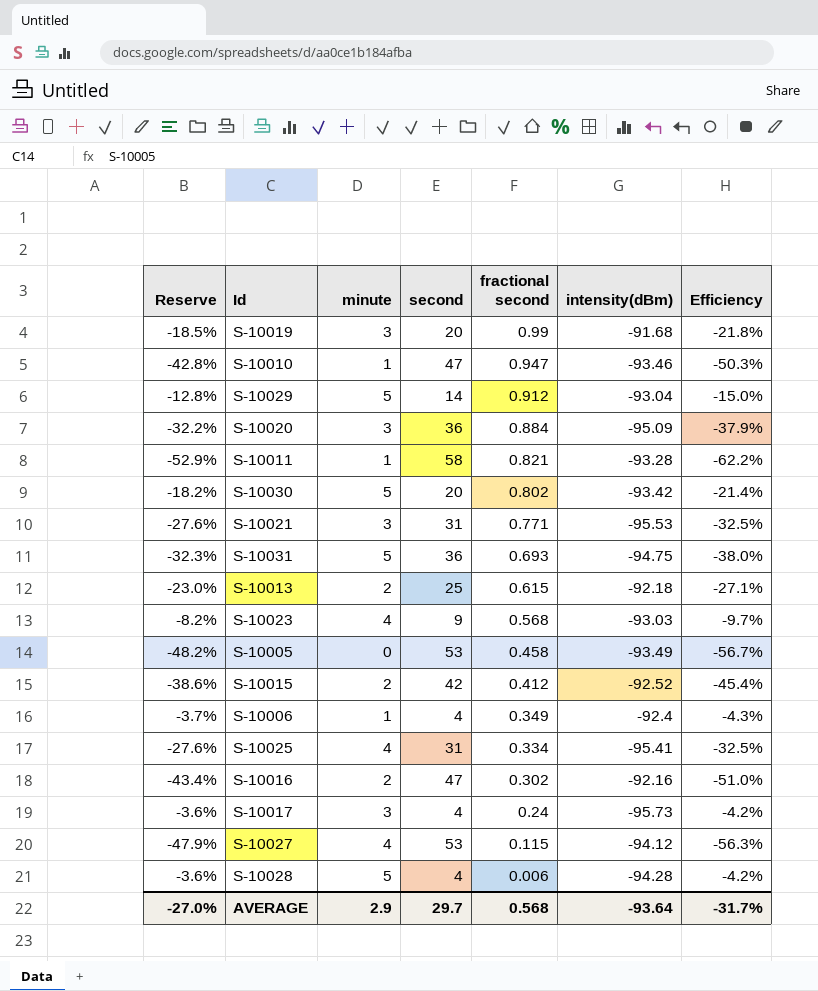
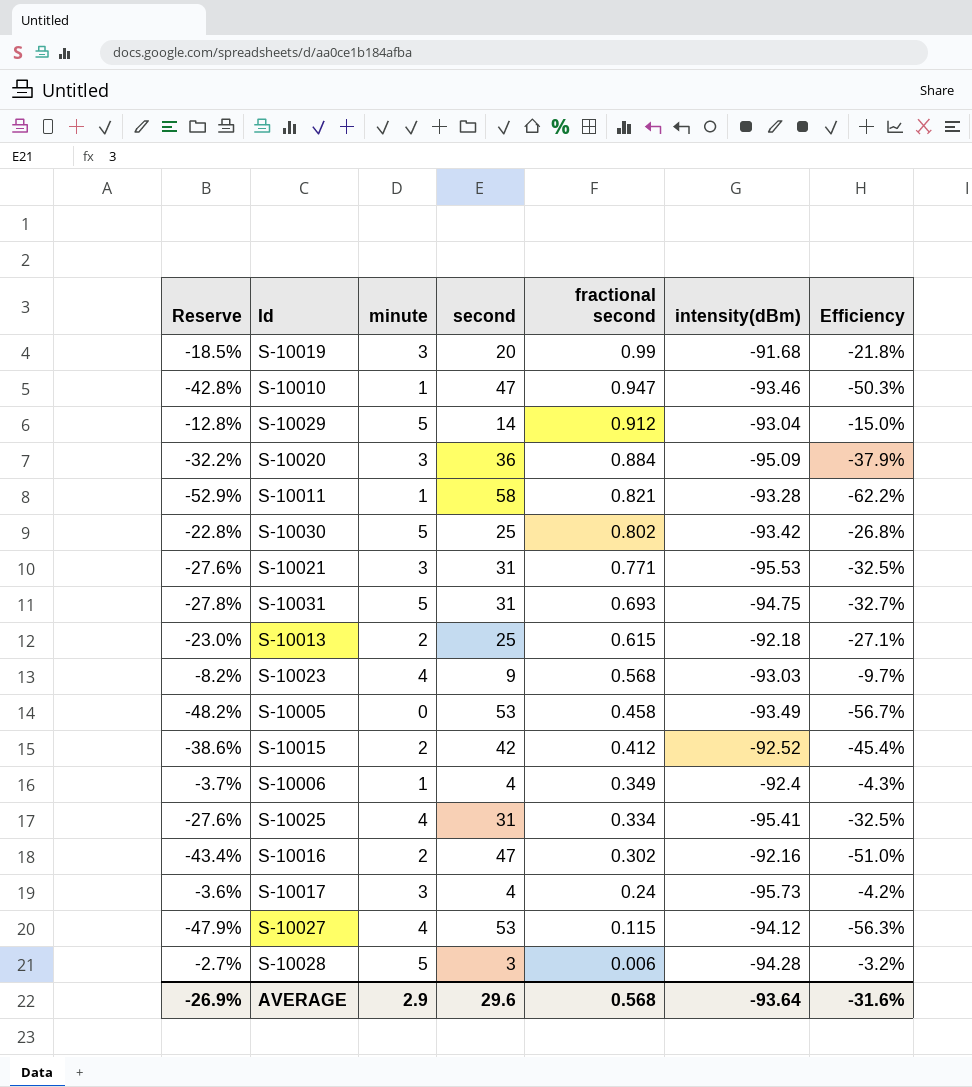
S-10030 | Reserve: -18.2% -> -22.8%
S-10030 | second: 20 -> 25
S-10030 | Efficiency: -21.4% -> -26.8%
S-10031 | Reserve: -32.3% -> -27.8%
S-10031 | second: 36 -> 31
S-10031 | Efficiency: -38.0% -> -32.7%
S-10028 | Reserve: -3.6% -> -2.7%
S-10028 | second: 4 -> 3
S-10028 | Efficiency: -4.2% -> -3.2%
AVERAGE | Reserve: -27.0% -> -26.9%
AVERAGE | second: 29.7 -> 29.6
AVERAGE | Efficiency: -31.7% -> -31.6%

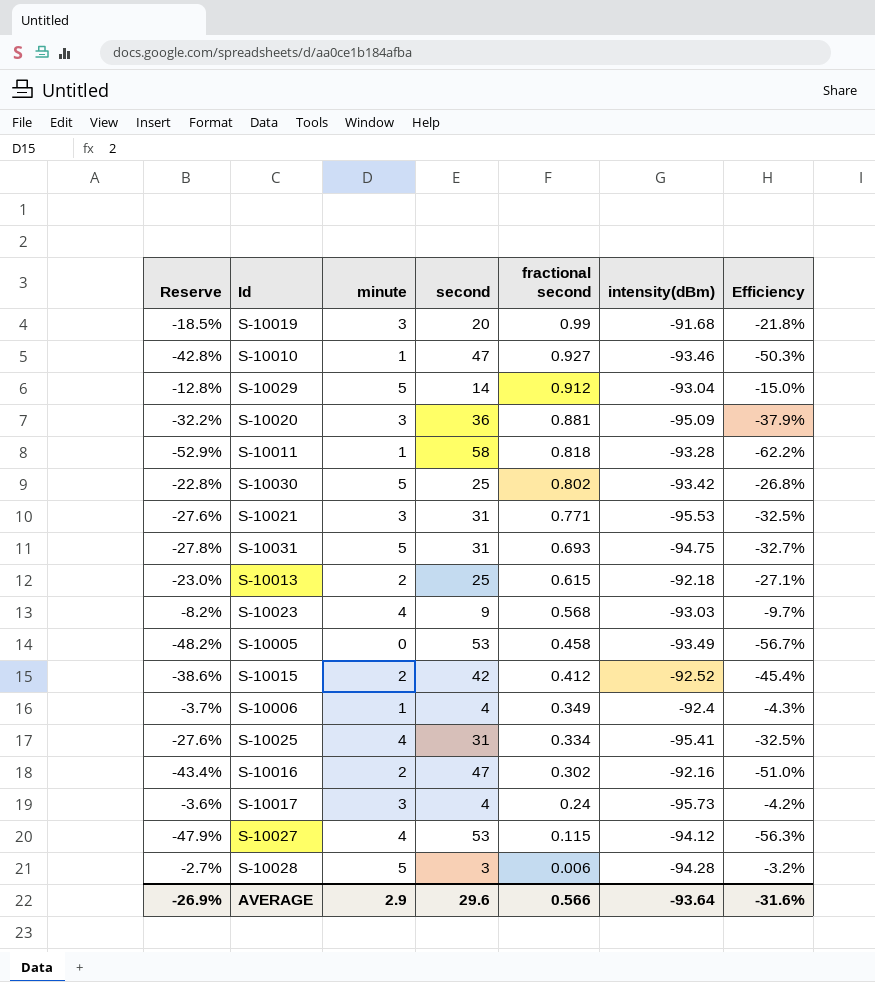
S-10010 | fractional second: 0.947 -> 0.927
S-10020 | fractional second: 0.884 -> 0.881
S-10011 | fractional second: 0.821 -> 0.818
AVERAGE | fractional second: 0.568 -> 0.566

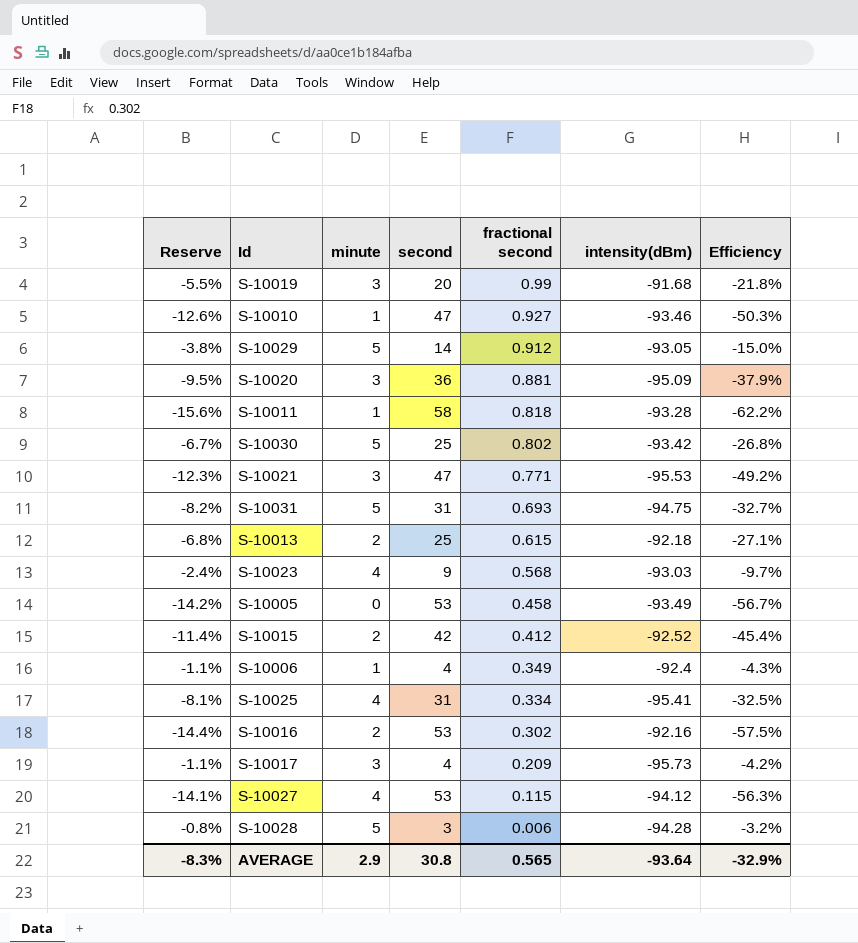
column Reserve | formula: [Efficiency] * 0.85 -> [Efficiency] * 0.25
S-10029 | intensity(dBm): -93.04 -> -93.05
S-10021 | second: 31 -> 47
S-10021 | Efficiency: -32.5% -> -49.2%
S-10016 | second: 47 -> 53
S-10016 | Efficiency: -51.0% -> -57.5%
S-10017 | fractional second: 0.24 -> 0.209
AVERAGE | Reserve: -26.9% -> -8.3%
AVERAGE | second: 29.6 -> 30.8
AVERAGE | fractional second: 0.566 -> 0.565
AVERAGE | Efficiency: -31.6% -> -32.9%

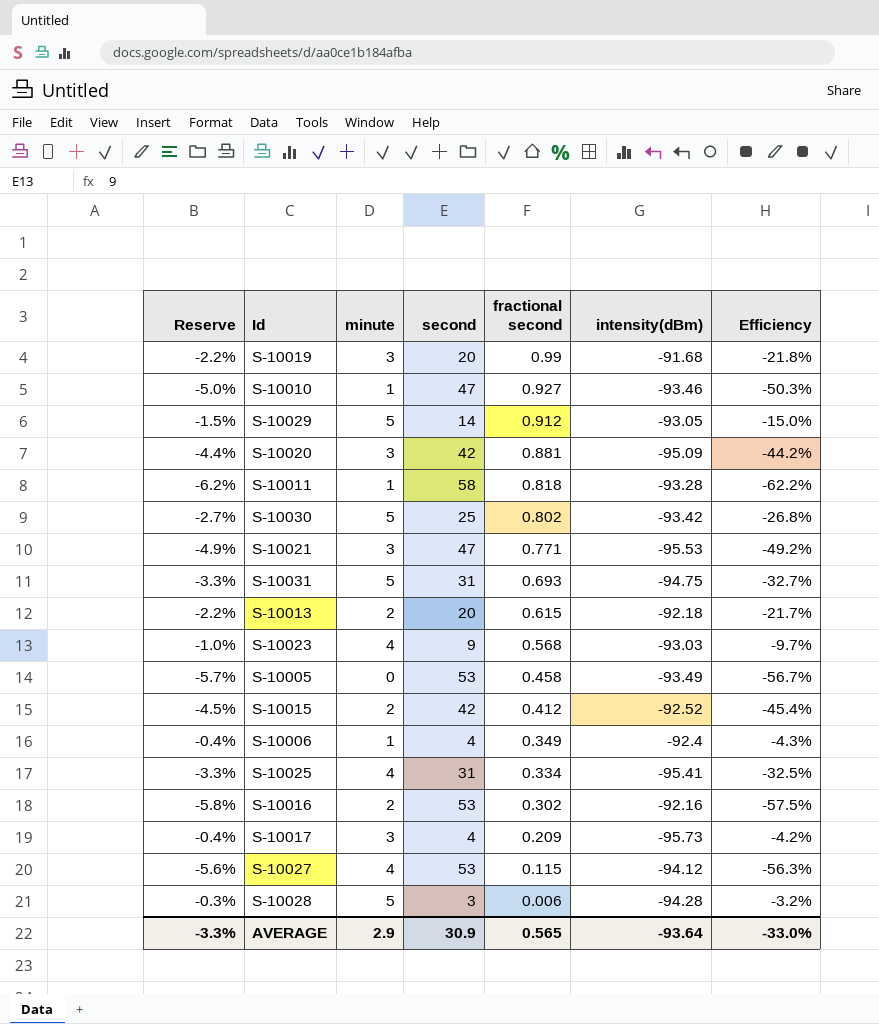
column Reserve | formula: [Efficiency] * 0.25 -> [Efficiency] * 0.1
S-10020 | second: 36 -> 42
S-10020 | Efficiency: -37.9% -> -44.2%
S-10013 | second: 25 -> 20
S-10013 | Efficiency: -27.1% -> -21.7%
AVERAGE | Reserve: -8.3% -> -3.3%
AVERAGE | second: 30.8 -> 30.9
AVERAGE | Efficiency: -32.9% -> -33.0%

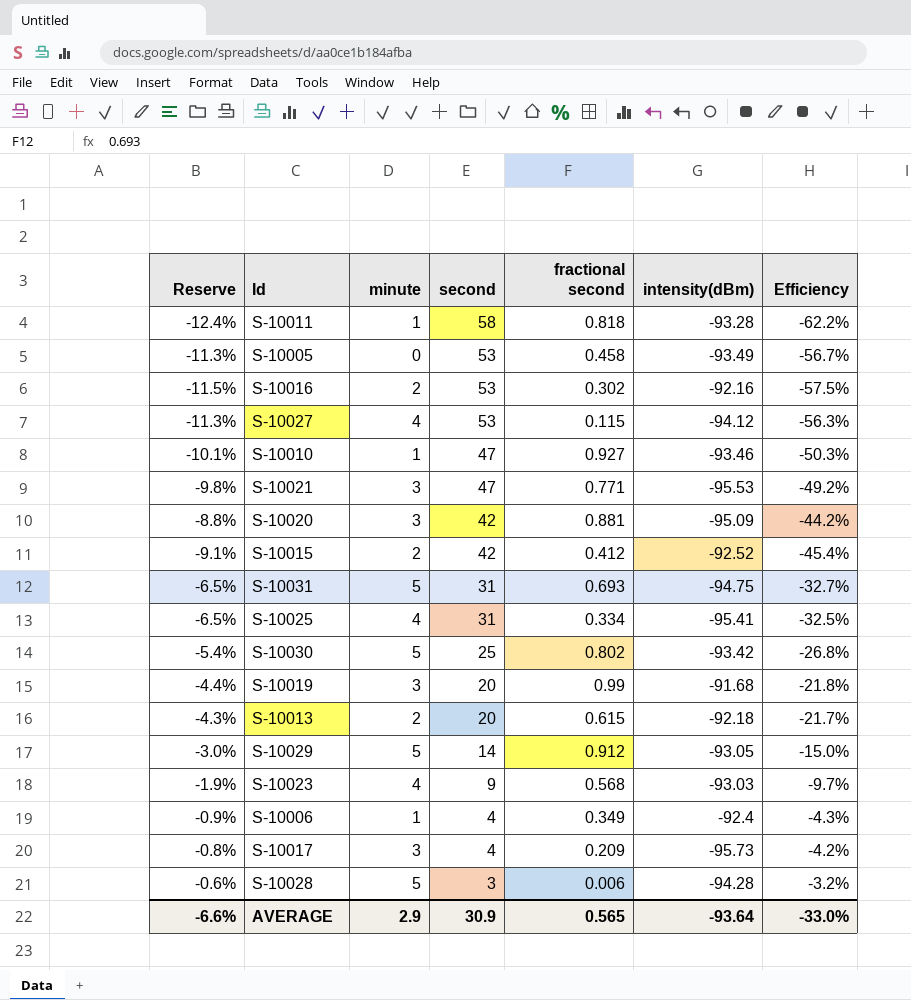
row order: fractional second descending -> second descending
column Reserve | formula: [Efficiency] * 0.1 -> [Efficiency] * 0.2
AVERAGE | Reserve: -3.3% -> -6.6%

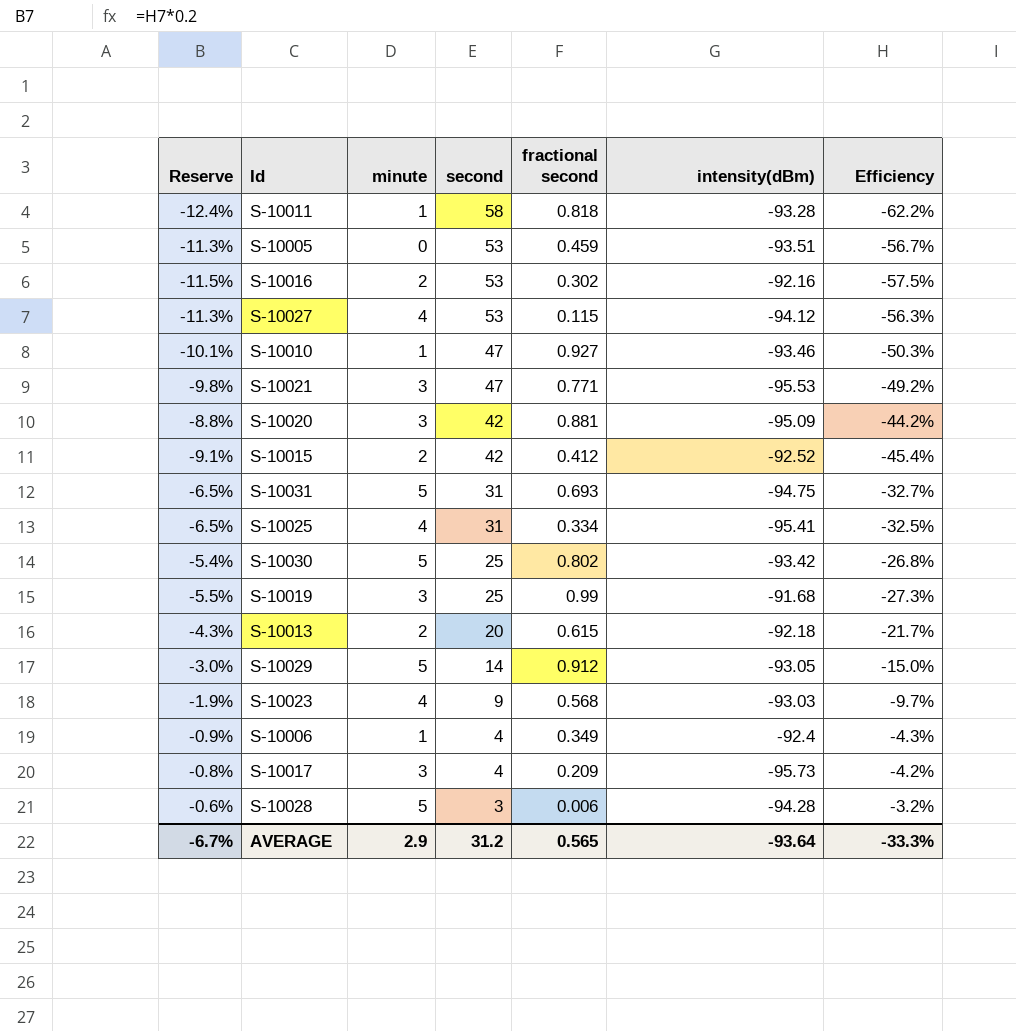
S-10005 | fractional second: 0.458 -> 0.459
S-10005 | intensity(dBm): -93.49 -> -93.51
S-10019 | Reserve: -4.4% -> -5.5%
S-10019 | second: 20 -> 25
S-10019 | Efficiency: -21.8% -> -27.3%
AVERAGE | Reserve: -6.6% -> -6.7%
AVERAGE | second: 30.9 -> 31.2
AVERAGE | Efficiency: -33.0% -> -33.3%

